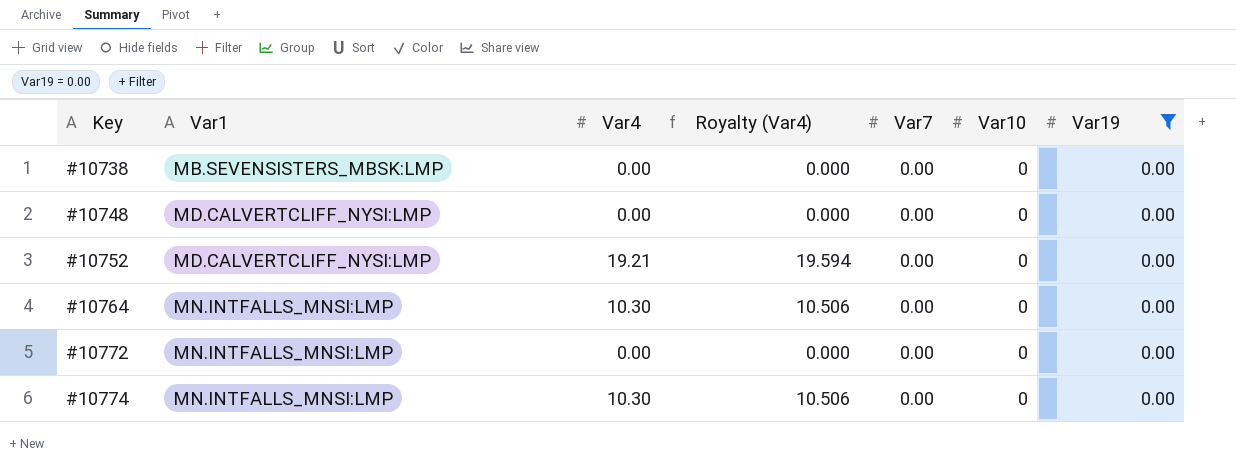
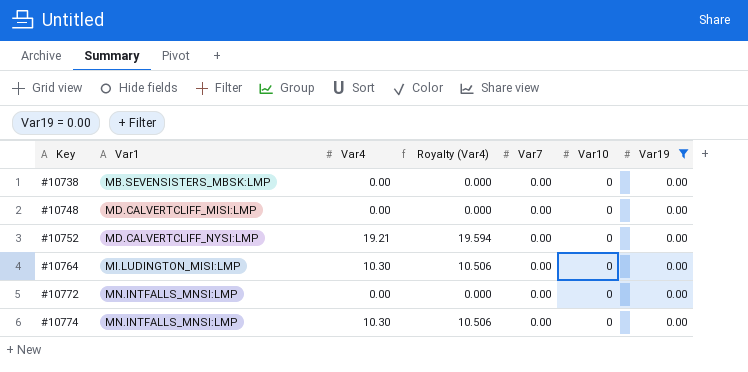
#10748 | Var1: MD.CALVERTCLIFF_NYSI:LMP -> MD.CALVERTCLIFF_MISI:LMP
#10764 | Var1: MN.INTFALLS_MNSI:LMP -> MI.LUDINGTON_MISI:LMP

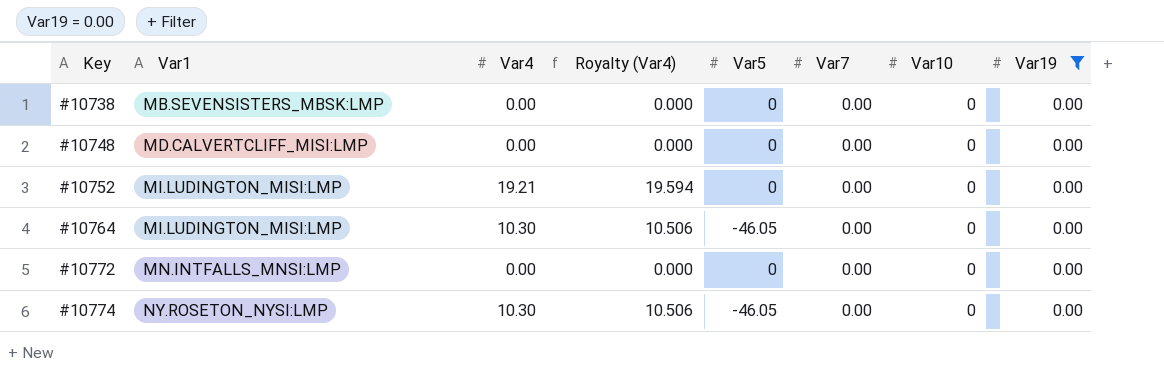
column Var5 | position: none -> 5
#10752 | Var1: MD.CALVERTCLIFF_NYSI:LMP -> MI.LUDINGTON_MISI:LMP
#10774 | Var1: MN.INTFALLS_MNSI:LMP -> NY.ROSETON_NYSI:LMP

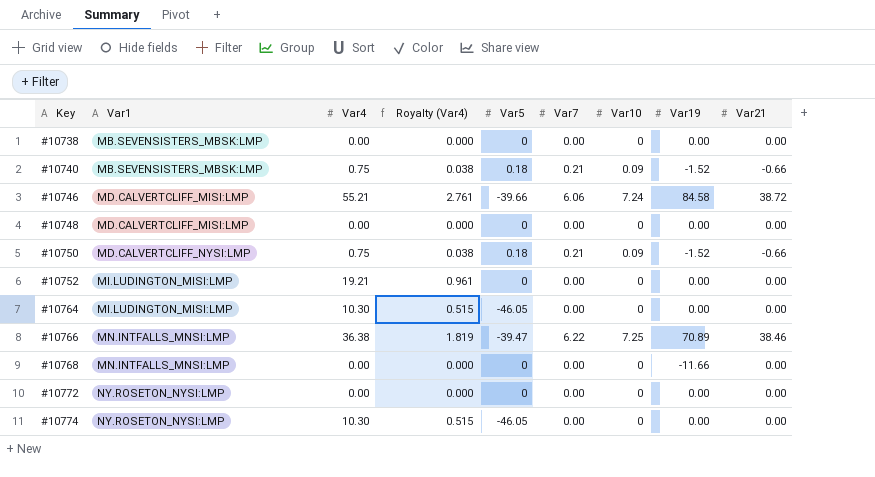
filter: Var19 = 0.00 -> none
column Royalty (Var4) | formula: [Var4] * 1.02 -> [Var4] * 0.05
column Var21 | position: none -> 9
#10772 | Var1: MN.INTFALLS_MNSI:LMP -> NY.ROSETON_NYSI:LMP

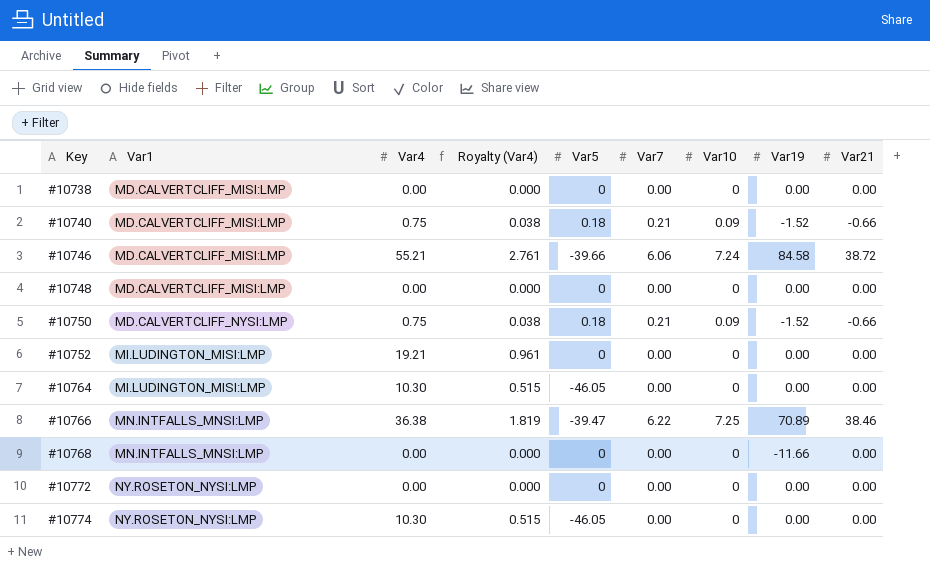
#10738 | Var1: MB.SEVENSISTERS_MBSK:LMP -> MD.CALVERTCLIFF_MISI:LMP
#10740 | Var1: MB.SEVENSISTERS_MBSK:LMP -> MD.CALVERTCLIFF_MISI:LMP

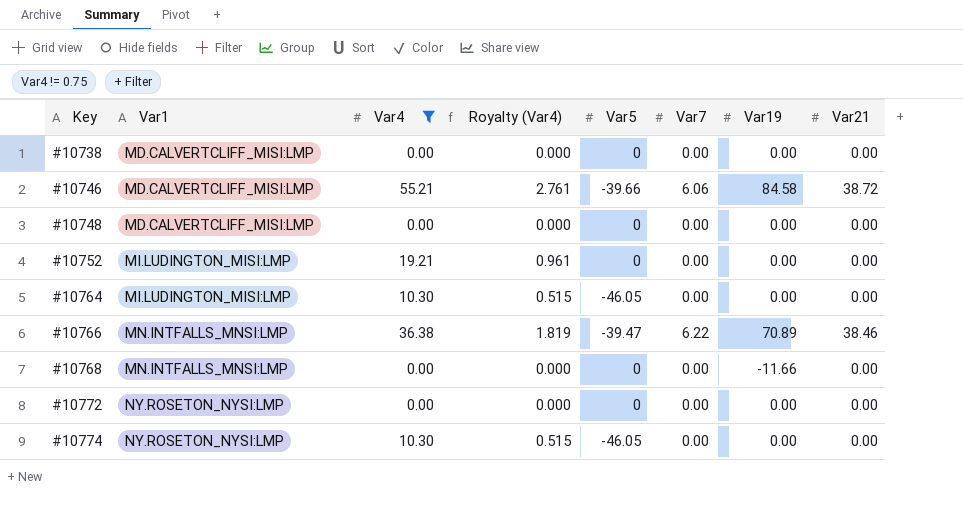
filter: none -> Var4 != 0.75
column Var10 | position: 7 -> none

